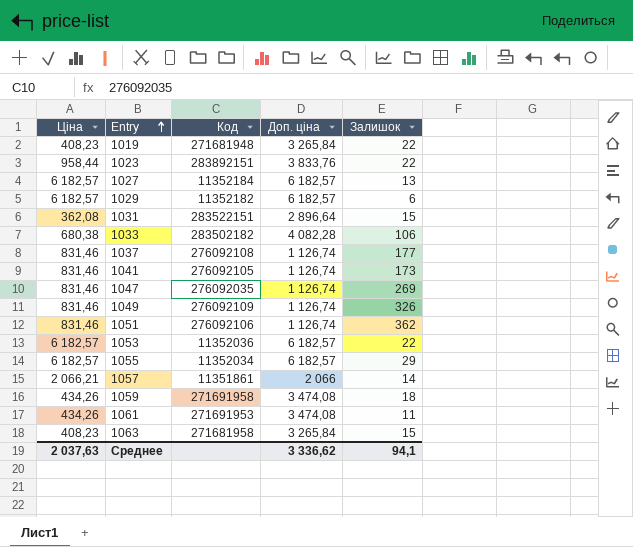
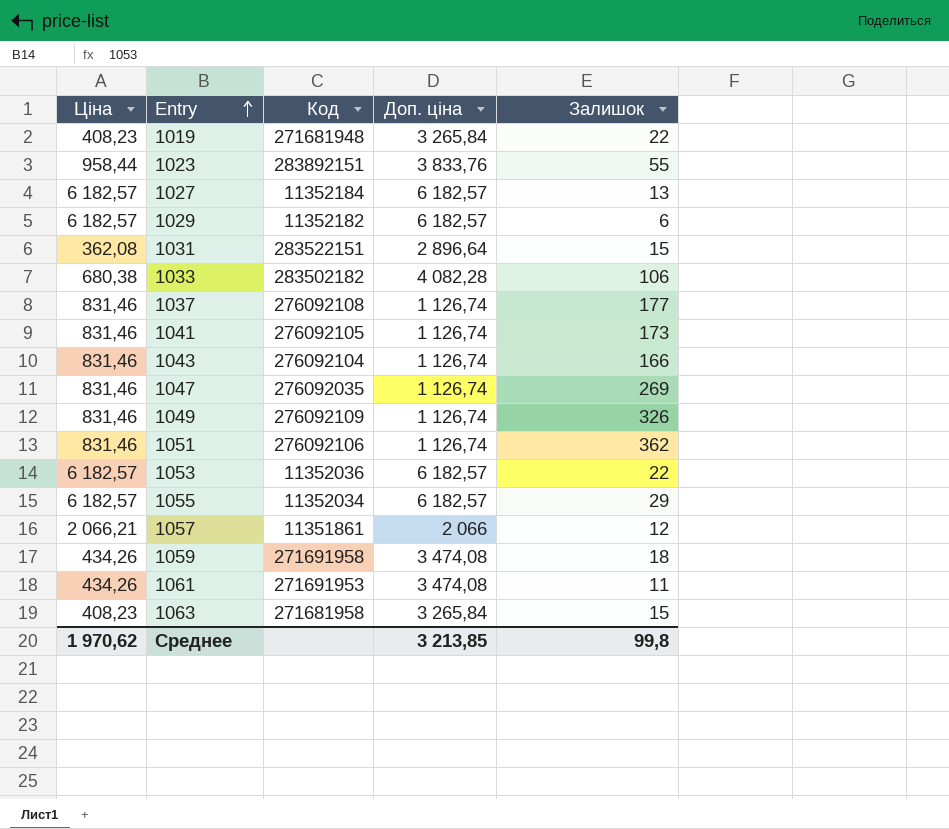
1023 | Залишок: 22 -> 55
row 1043: none -> 831,46 | 276092104 | 1 126,74 | 166
1057 | Залишок: 14 -> 12
Среднее | Ціна: 2 037,63 -> 1 970,62
Среднее | Доп. ціна: 3 336,62 -> 3 213,85
Среднее | Залишок: 94,1 -> 99,8

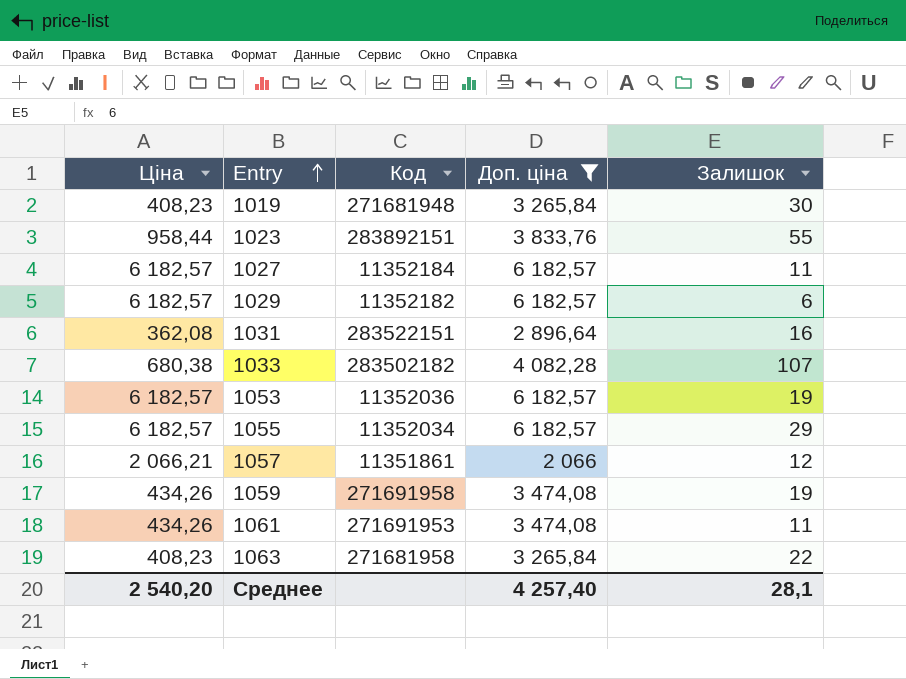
filter: none -> Доп. ціна != 1 126,74
1019 | Залишок: 22 -> 30
1027 | Залишок: 13 -> 11
1031 | Залишок: 15 -> 16
1033 | Залишок: 106 -> 107
1053 | Залишок: 22 -> 19
1059 | Залишок: 18 -> 19
1063 | Залишок: 15 -> 22
Среднее | Ціна: 1 970,62 -> 2 540,20
Среднее | Доп. ціна: 3 213,85 -> 4 257,40
Среднее | Залишок: 99,8 -> 28,1

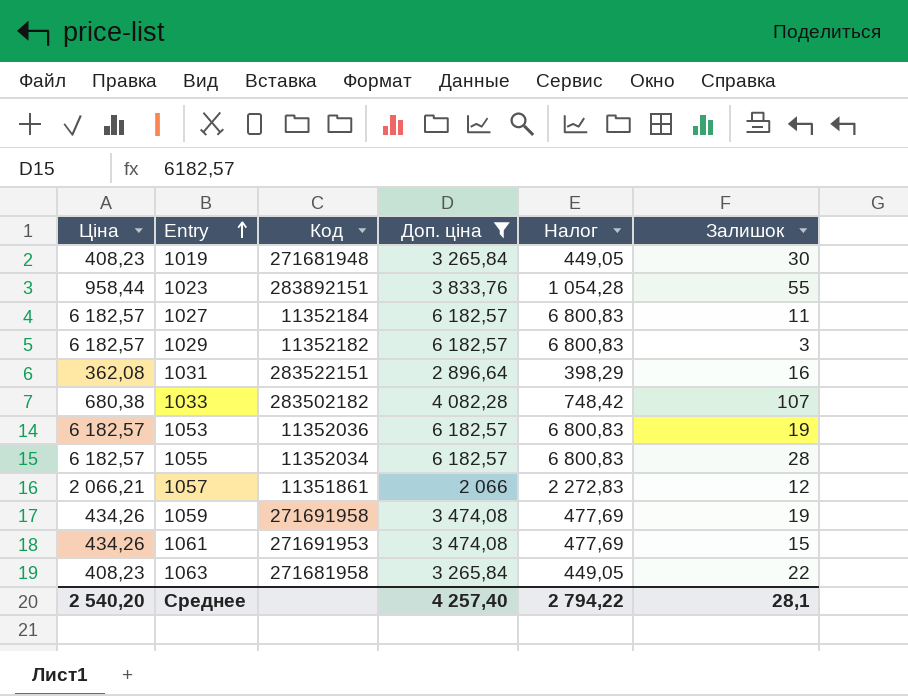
column Налог | formula: none -> [Ціна] * 1,1
1029 | Залишок: 6 -> 3
1055 | Залишок: 29 -> 28
1061 | Залишок: 11 -> 15

